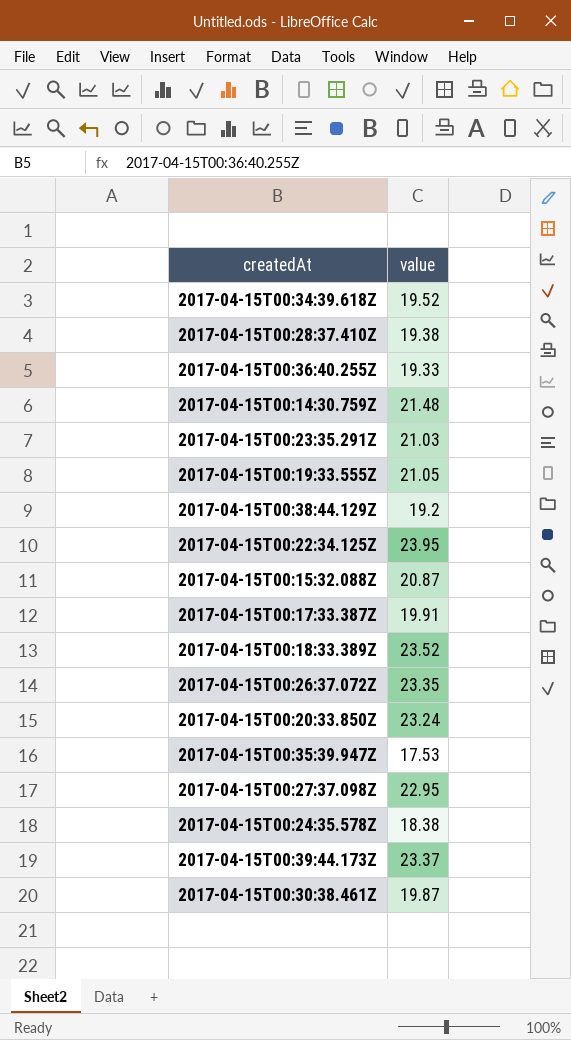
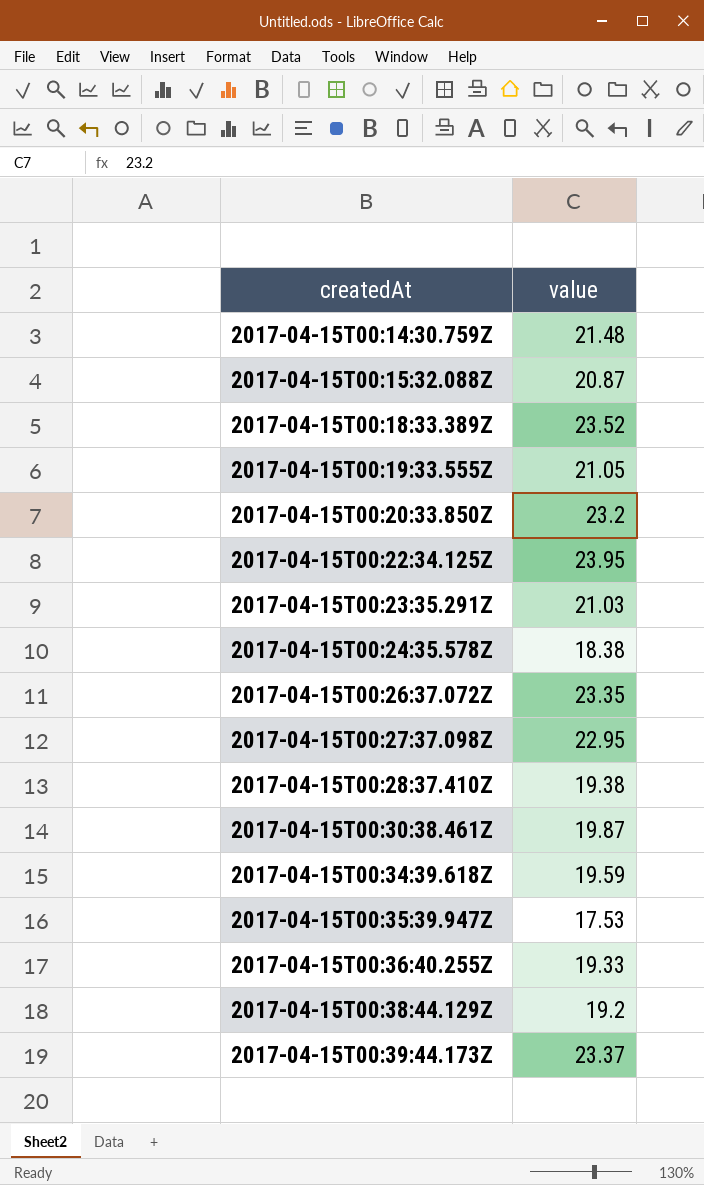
row order: none -> createdAt ascending
row 2017-04-15T00:17:33.387Z: 19.91 -> none
2017-04-15T00:20:33.850Z | value: 23.24 -> 23.2
2017-04-15T00:34:39.618Z | value: 19.52 -> 19.59

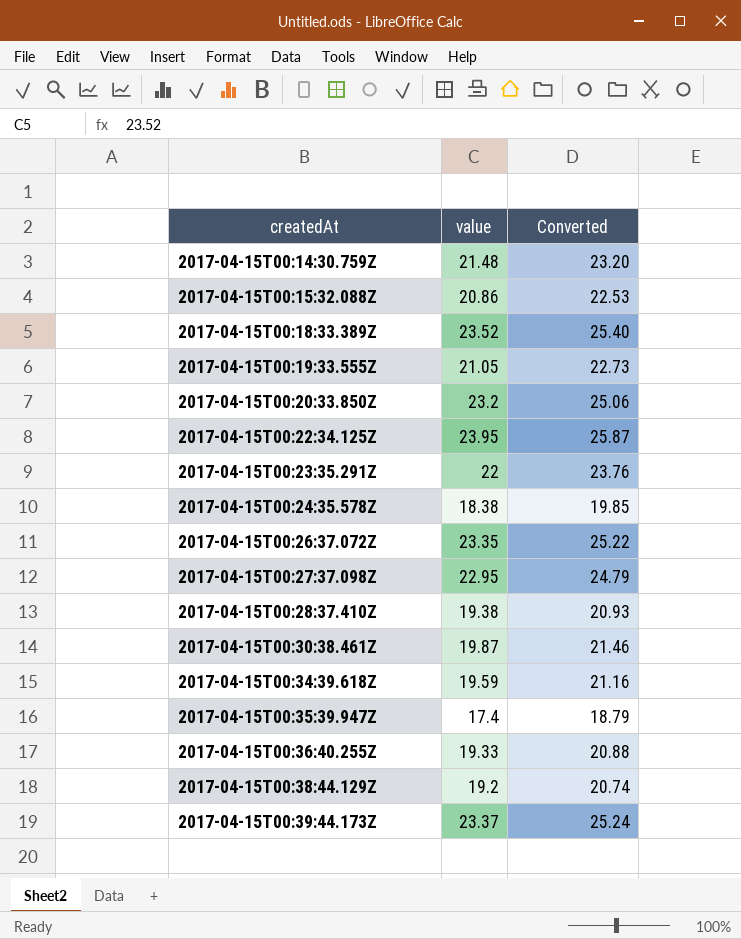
column Converted | formula: none -> [value] * 1.08
2017-04-15T00:15:32.088Z | value: 20.87 -> 20.86
2017-04-15T00:23:35.291Z | value: 21.03 -> 22
2017-04-15T00:35:39.947Z | value: 17.53 -> 17.4

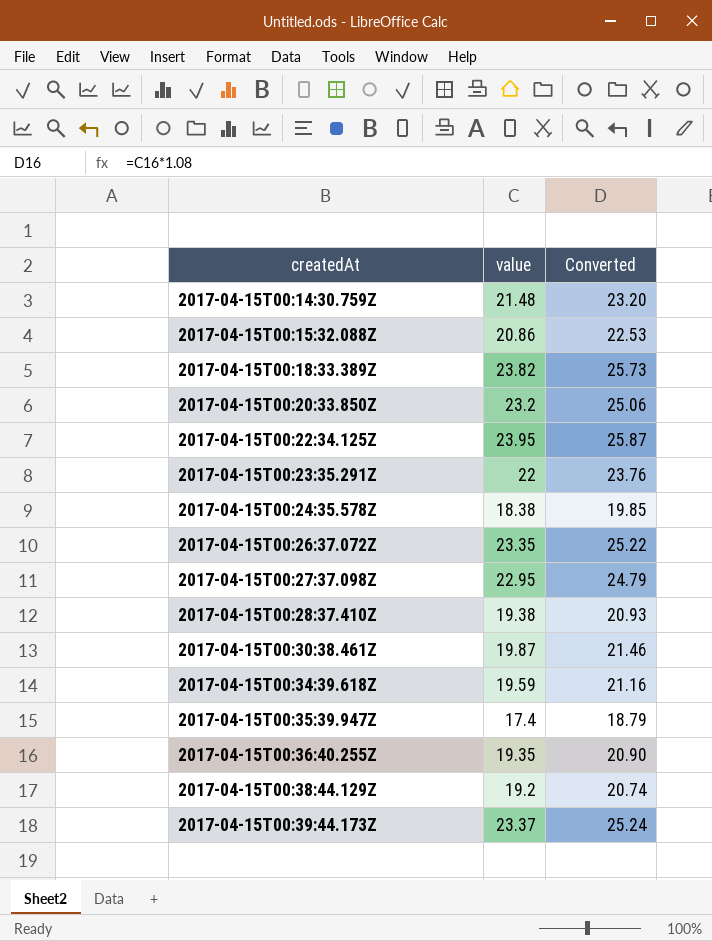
row 2017-04-15T00:19:33.555Z: 21.05 | 22.73 -> none
2017-04-15T00:18:33.389Z | value: 23.52 -> 23.82
2017-04-15T00:18:33.389Z | Converted: 25.40 -> 25.73
2017-04-15T00:36:40.255Z | value: 19.33 -> 19.35
2017-04-15T00:36:40.255Z | Converted: 20.88 -> 20.90

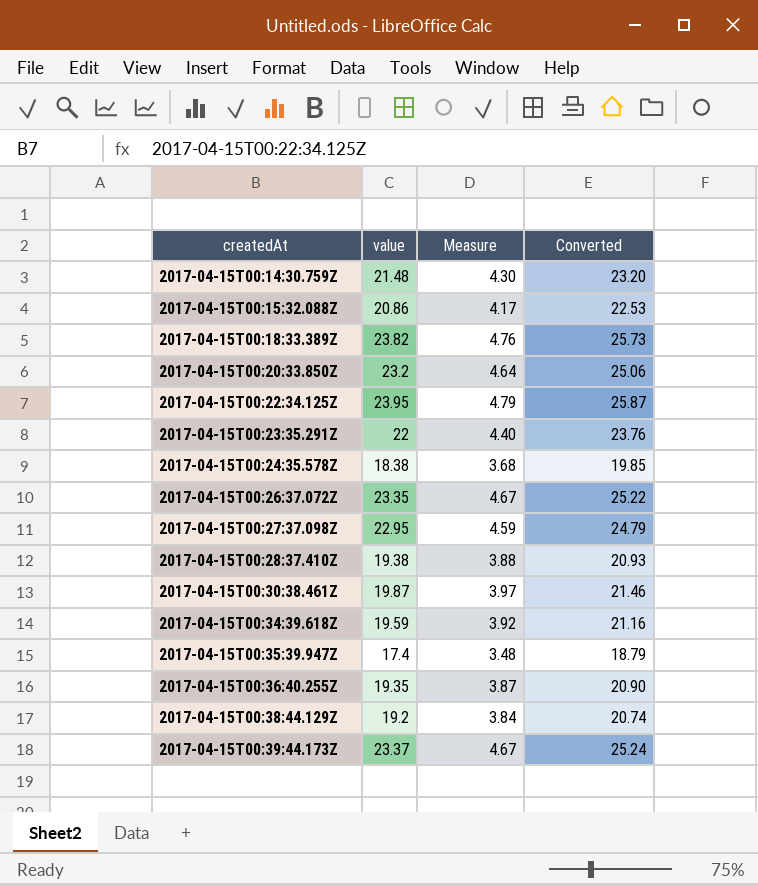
column Measure | formula: none -> [value] * 0.2

